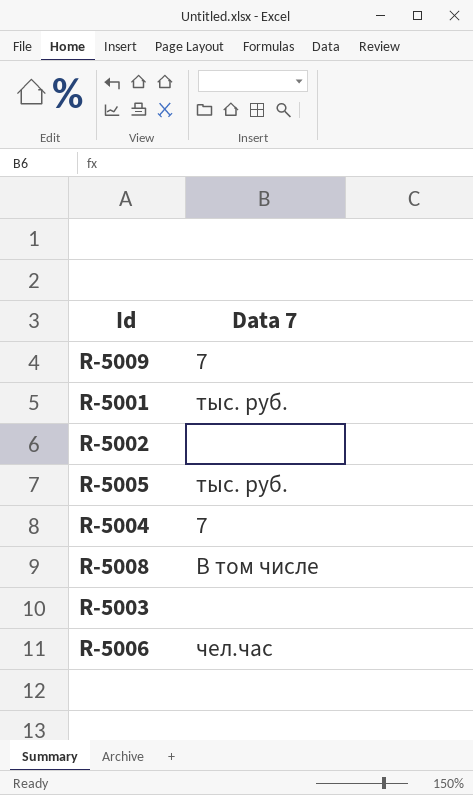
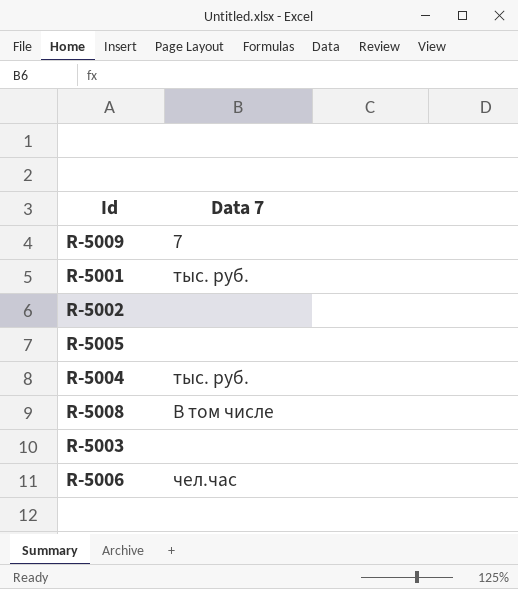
R-5005 | Data 7: тыс. руб. -> none
R-5004 | Data 7: 7 -> тыс. руб.

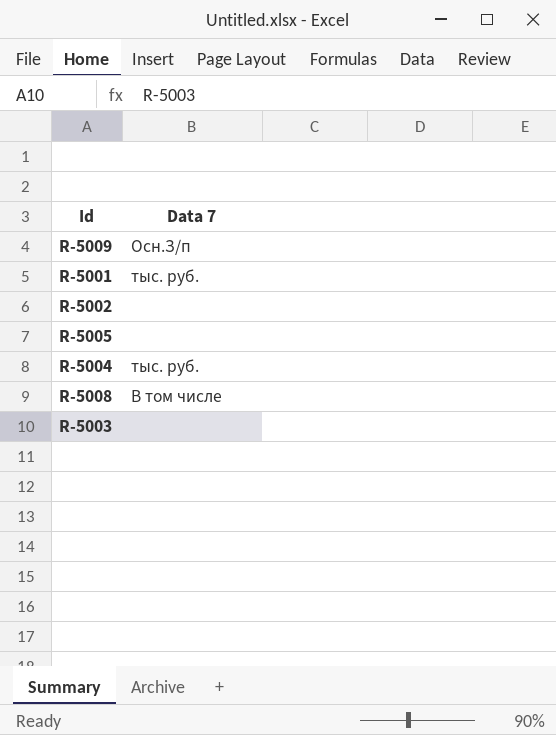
row R-5006: чел.час -> none
R-5009 | Data 7: 7 -> Осн.З/п

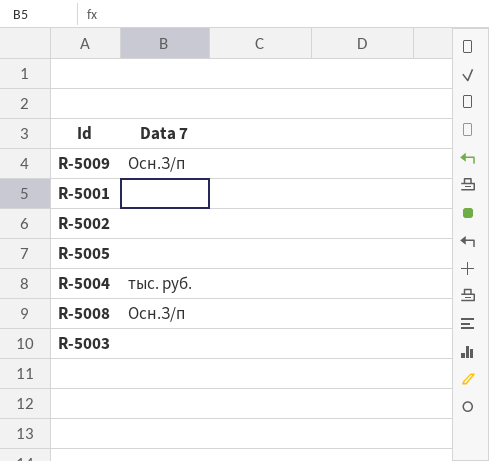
R-5001 | Data 7: тыс. руб. -> none
R-5008 | Data 7: В том числе -> Осн.З/п

